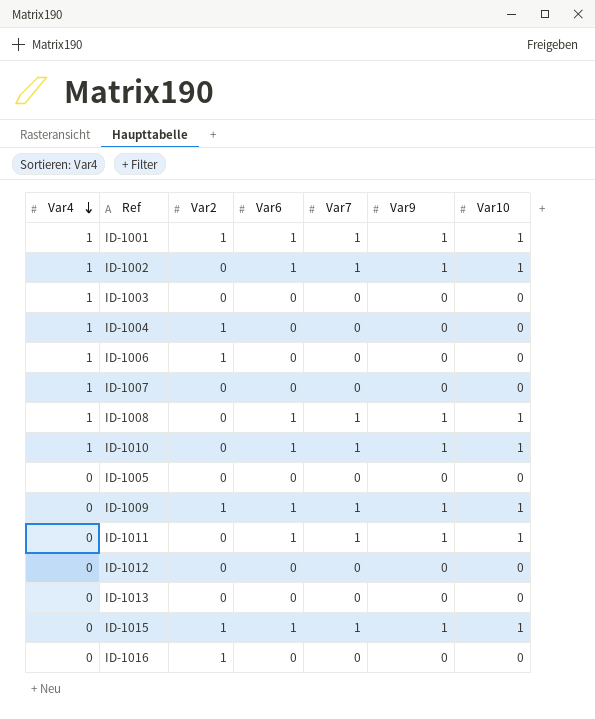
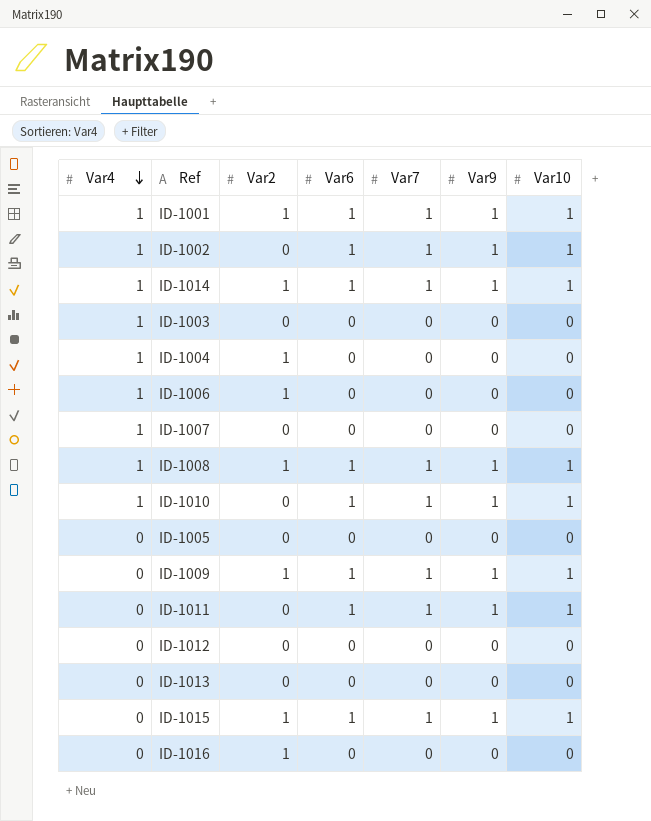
row ID-1014: none -> 1 | 1 | 1 | 1 | 1 | 1
ID-1008 | Var2: 0 -> 1

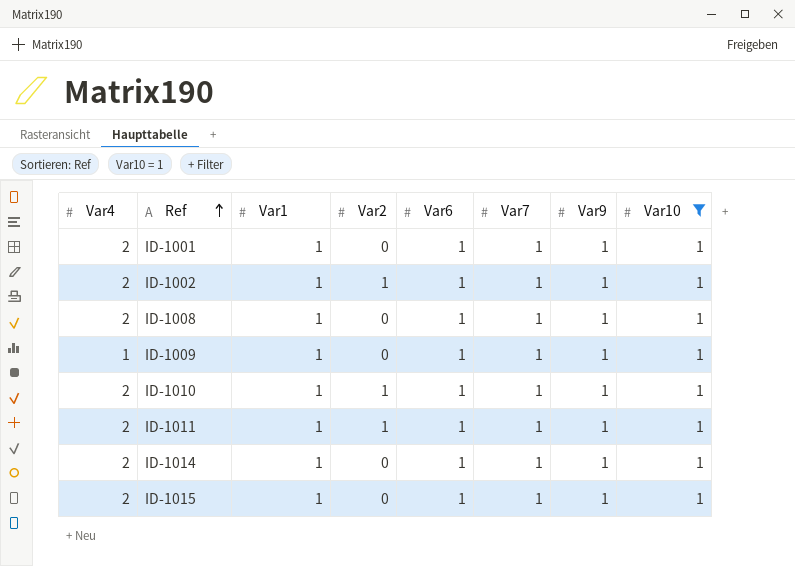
filter: none -> Var10 = 1
row order: Var4 descending -> Ref ascending
column Var1 | position: none -> 3
ID-1001 | Var4: 1 -> 2
ID-1001 | Var2: 1 -> 0
ID-1002 | Var4: 1 -> 2
ID-1002 | Var2: 0 -> 1
ID-1008 | Var4: 1 -> 2
ID-1008 | Var2: 1 -> 0
ID-1009 | Var4: 0 -> 1
ID-1009 | Var2: 1 -> 0
ID-1010 | Var4: 1 -> 2
ID-1010 | Var2: 0 -> 1
ID-1011 | Var4: 0 -> 2
ID-1011 | Var2: 0 -> 1
ID-1014 | Var4: 1 -> 2
ID-1014 | Var2: 1 -> 0
ID-1015 | Var4: 0 -> 2
ID-1015 | Var2: 1 -> 0

